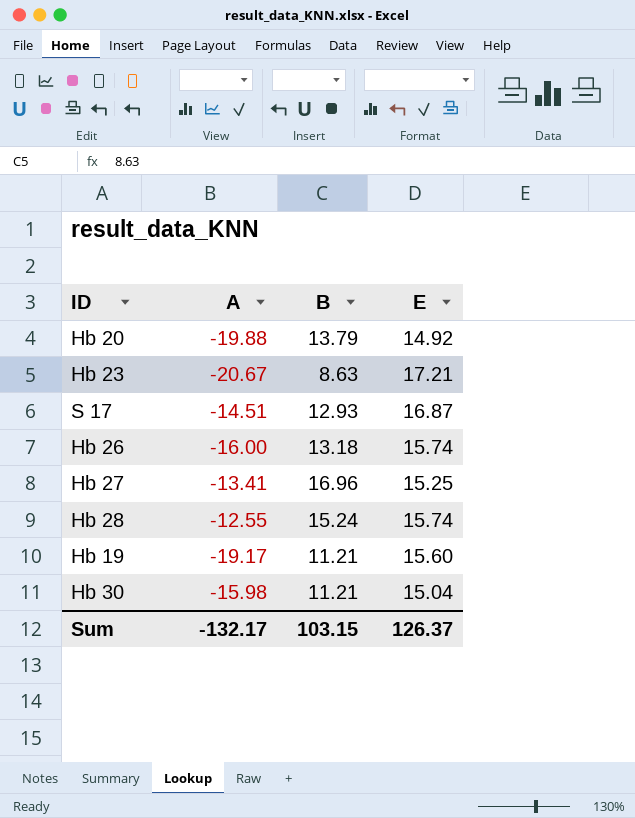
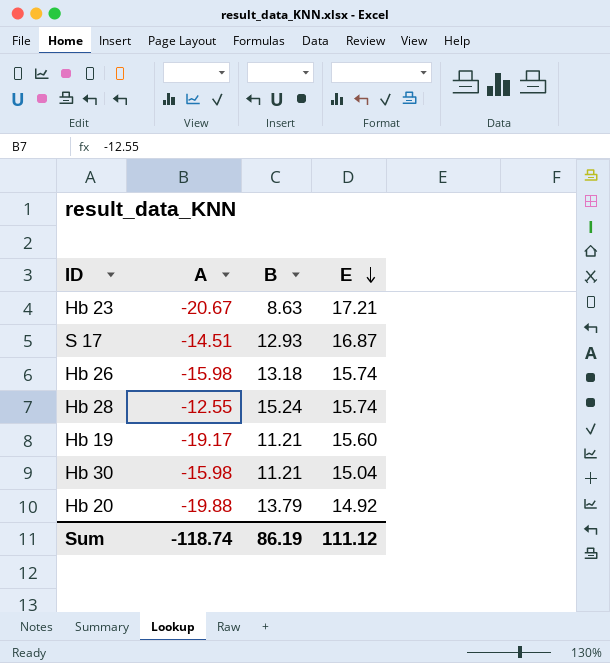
row order: none -> E descending
row Hb 27: -13.41 | 16.96 | 15.25 -> none
Hb 26 | A: -16.00 -> -15.98
Sum | A: -132.17 -> -118.74
Sum | B: 103.15 -> 86.19
Sum | E: 126.37 -> 111.12

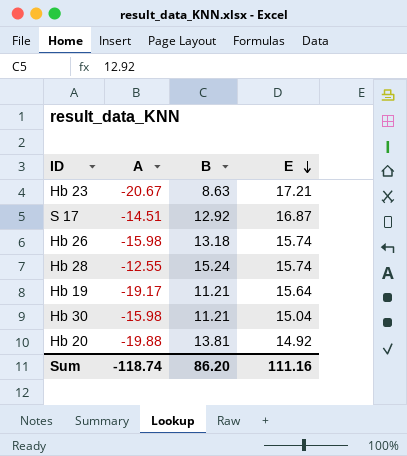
S 17 | B: 12.93 -> 12.92
Hb 19 | E: 15.60 -> 15.64
Hb 20 | B: 13.79 -> 13.81
Sum | B: 86.19 -> 86.20
Sum | E: 111.12 -> 111.16

